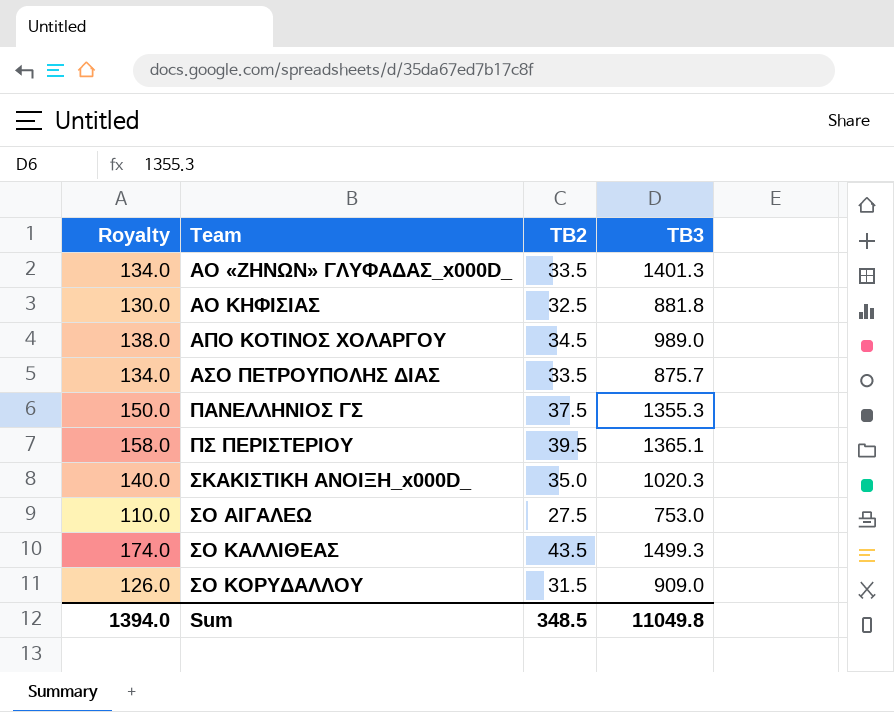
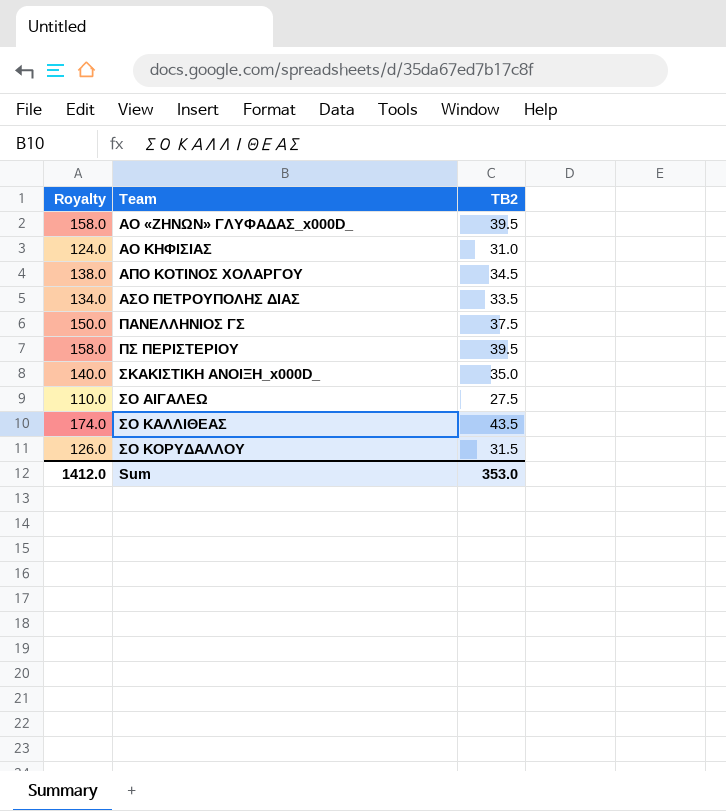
column TB3 | position: 4 -> none
ΑΟ «ΖΗΝΩΝ» ΓΛΥΦΑΔΑΣ_x000D_ | Royalty: 134.0 -> 158.0
ΑΟ «ΖΗΝΩΝ» ΓΛΥΦΑΔΑΣ_x000D_ | TB2: 33.5 -> 39.5
ΑΟ ΚΗΦΙΣΙΑΣ | Royalty: 130.0 -> 124.0
ΑΟ ΚΗΦΙΣΙΑΣ | TB2: 32.5 -> 31.0
Sum | Royalty: 1394.0 -> 1412.0
Sum | TB2: 348.5 -> 353.0

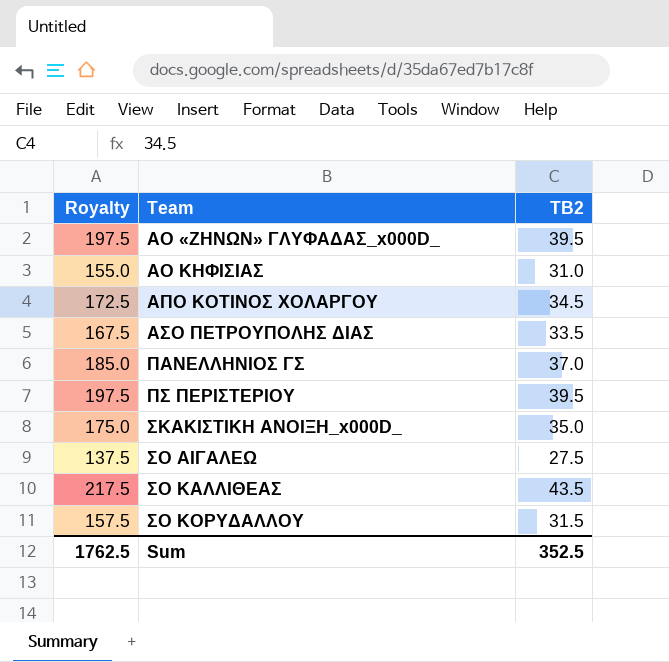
column Royalty | formula: [TB2] * 4 -> [TB2] * 5
ΠΑΝΕΛΛΗΝΙΟΣ ΓΣ | TB2: 37.5 -> 37.0
Sum | Royalty: 1412.0 -> 1762.5
Sum | TB2: 353.0 -> 352.5

